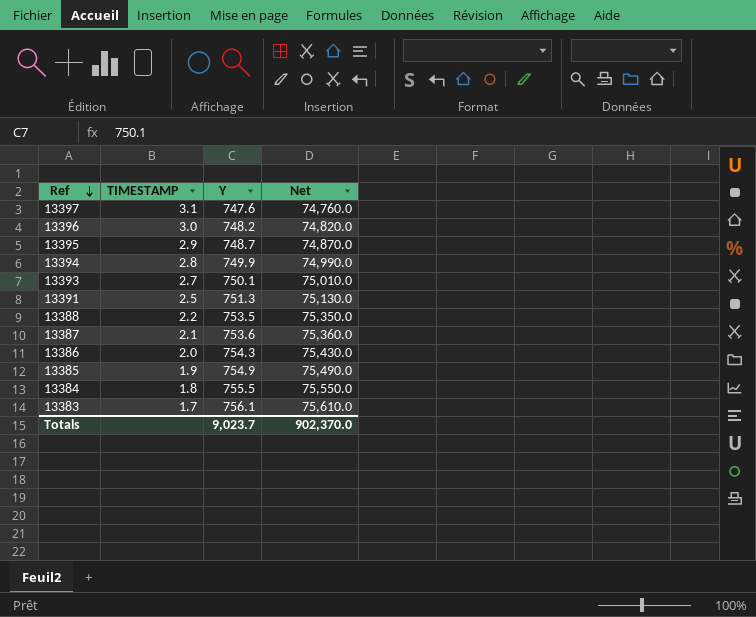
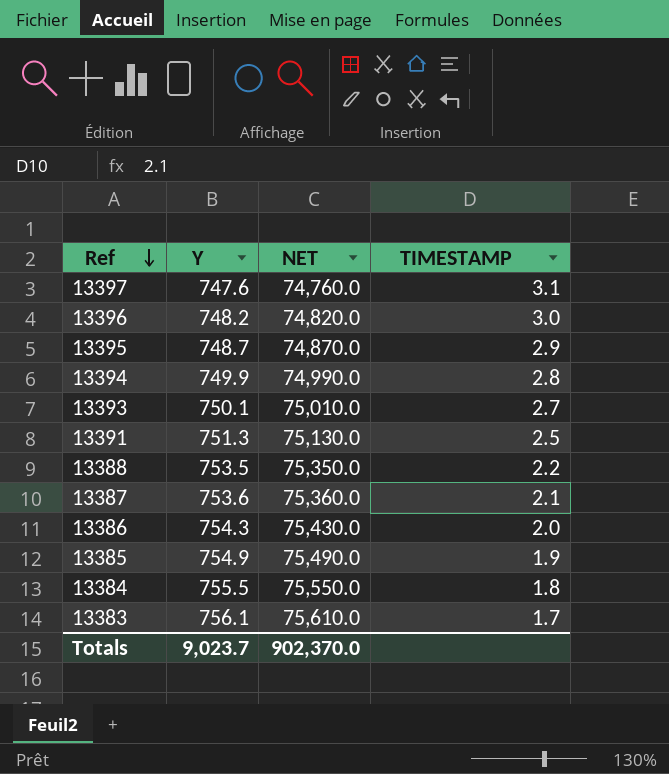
column name: Net -> NET
column TIMESTAMP | position: 2 -> 4

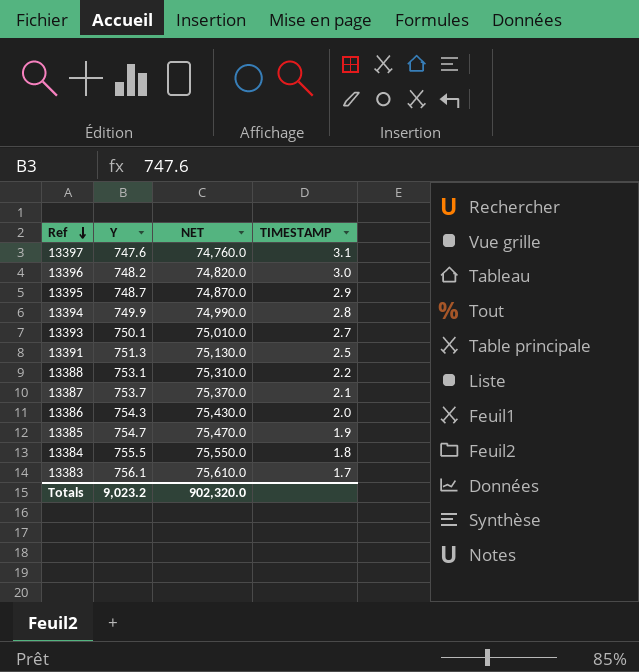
13388 | Y: 753.5 -> 753.1
13388 | NET: 75,350.0 -> 75,310.0
13387 | Y: 753.6 -> 753.7
13387 | NET: 75,360.0 -> 75,370.0
13385 | Y: 754.9 -> 754.7
13385 | NET: 75,490.0 -> 75,470.0
Totals | Y: 9,023.7 -> 9,023.2
Totals | NET: 902,370.0 -> 902,320.0

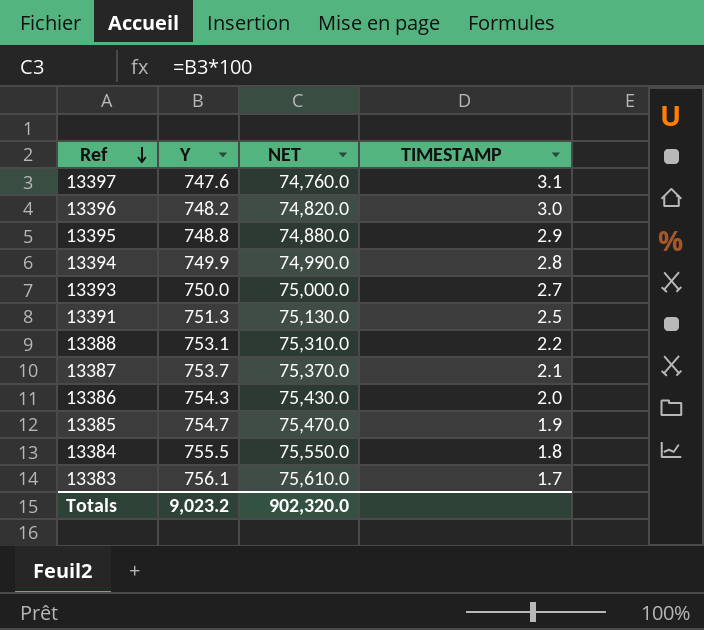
13395 | Y: 748.7 -> 748.8
13395 | NET: 74,870.0 -> 74,880.0
13393 | Y: 750.1 -> 750.0
13393 | NET: 75,010.0 -> 75,000.0

